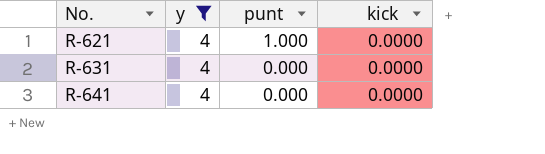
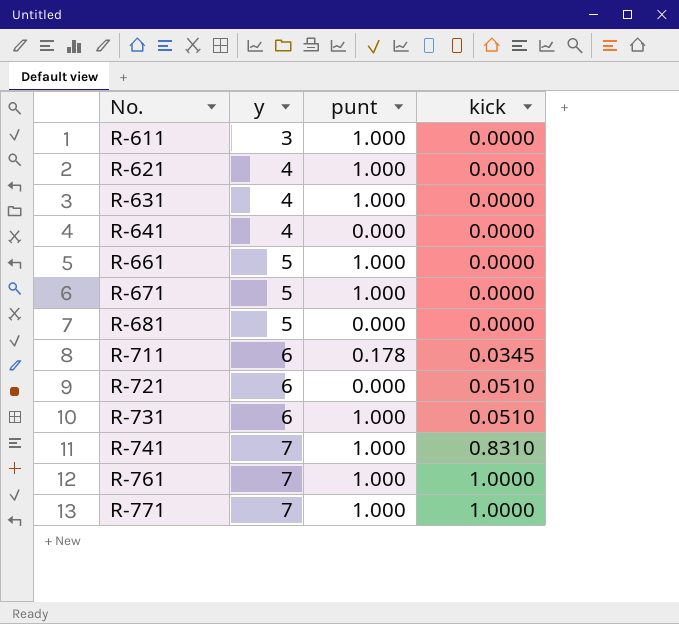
filter: y = 4 -> none
R-631 | punt: 0.000 -> 1.000

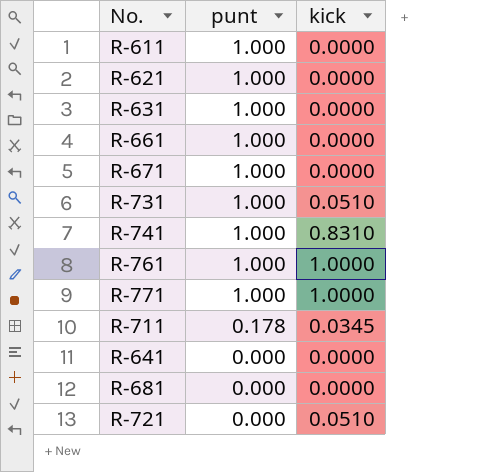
row order: No. ascending -> punt descending
column y | position: 2 -> none

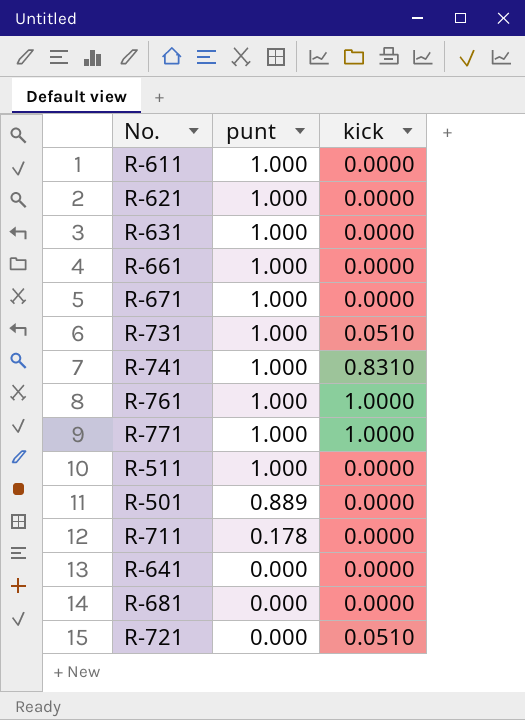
row R-511: none -> 1.000 | 0.0000
row R-501: none -> 0.889 | 0.0000
R-711 | kick: 0.0345 -> 0.0000

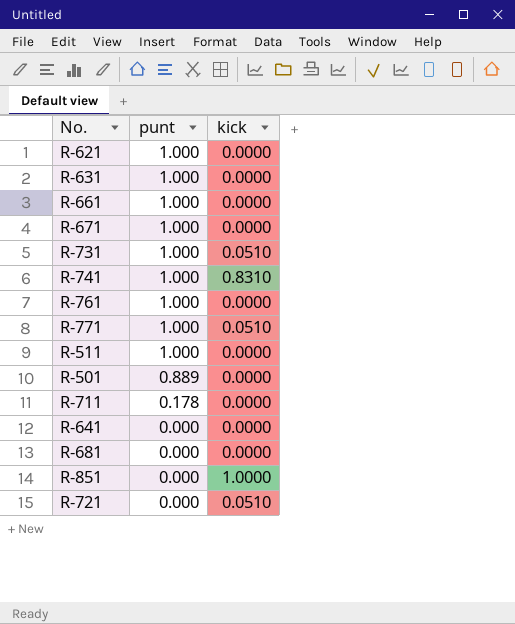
row R-611: 1.000 | 0.0000 -> none
R-761 | kick: 1.0000 -> 0.0000
R-771 | kick: 1.0000 -> 0.0510
row R-851: none -> 0.000 | 1.0000

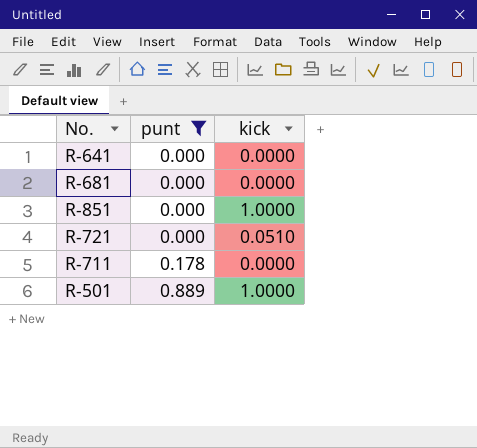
filter: none -> punt != 1.000
row order: punt descending -> punt ascending
R-501 | kick: 0.0000 -> 1.0000

